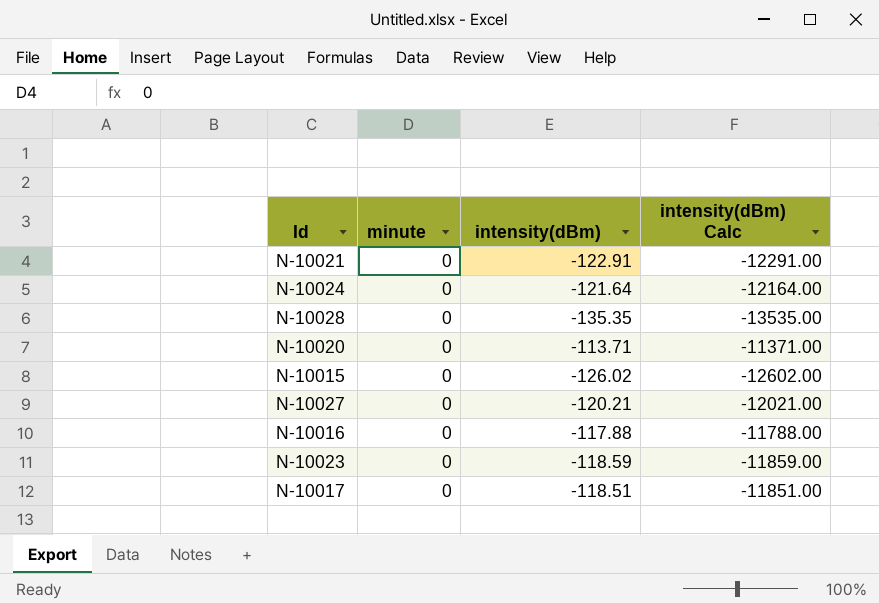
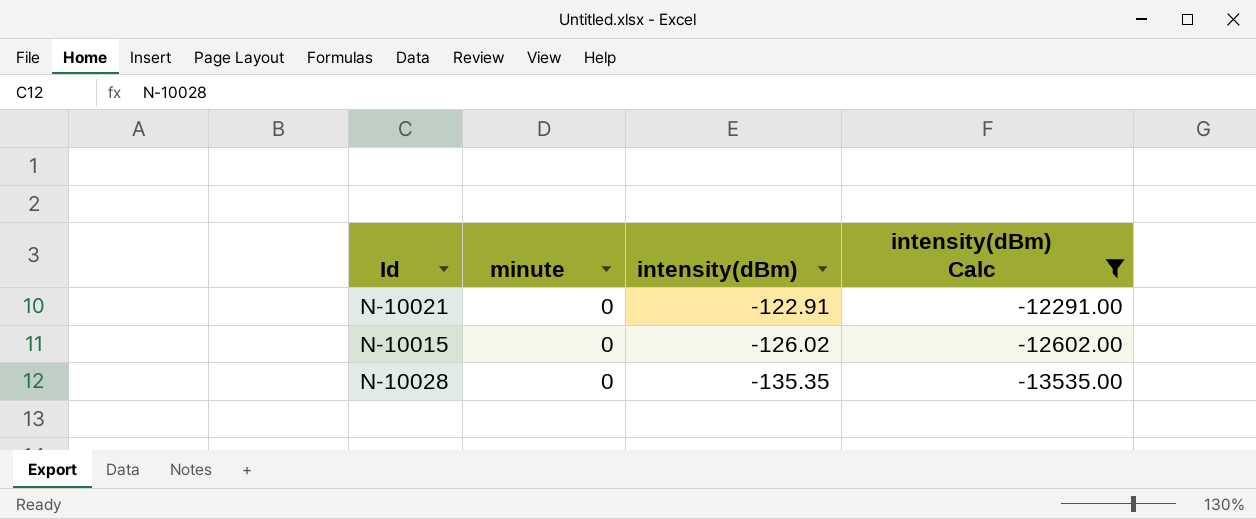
filter: none -> intensity(dBm) Calc <= -12291.00
row order: none -> intensity(dBm) descending

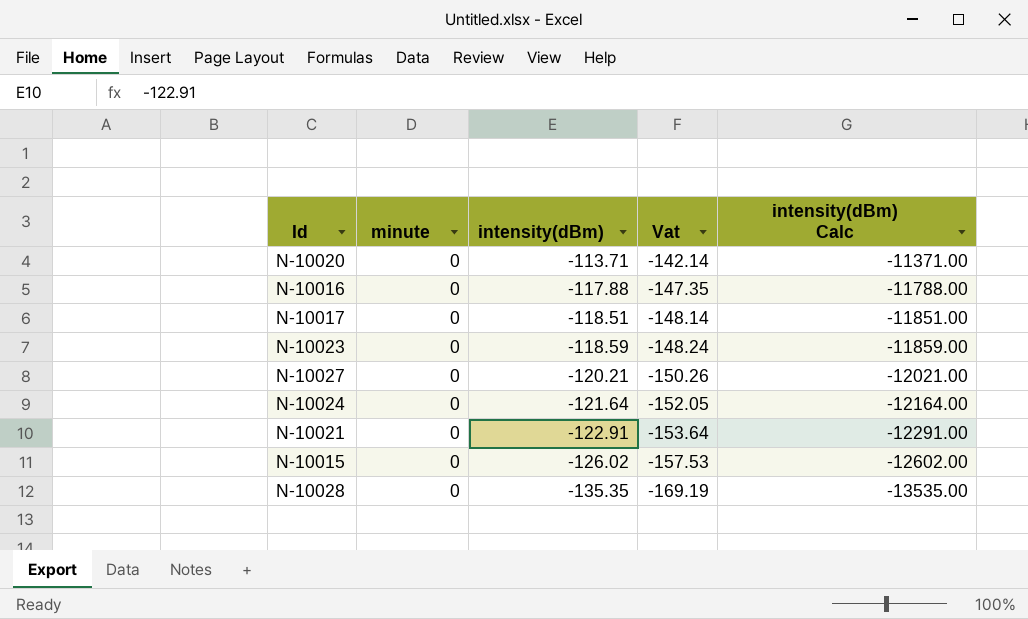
filter: intensity(dBm) Calc <= -12291.00 -> none
column Vat | formula: none -> [intensity(dBm)] * 1.25

